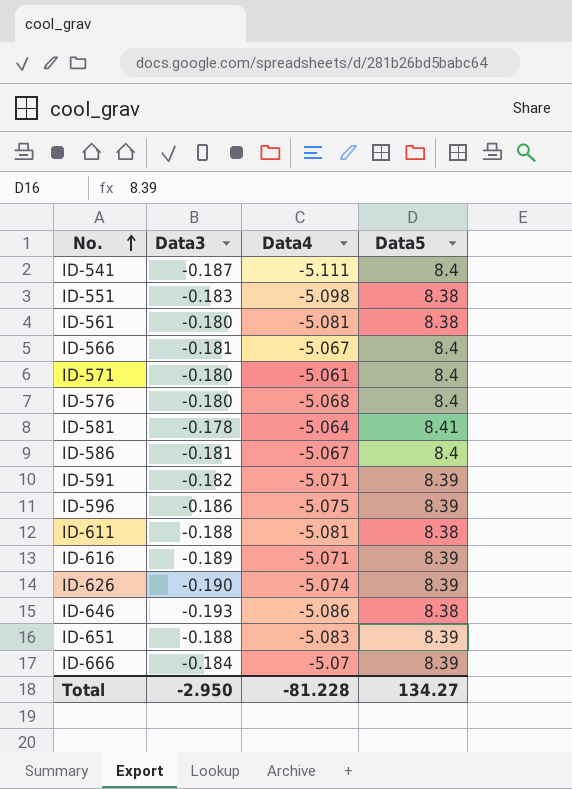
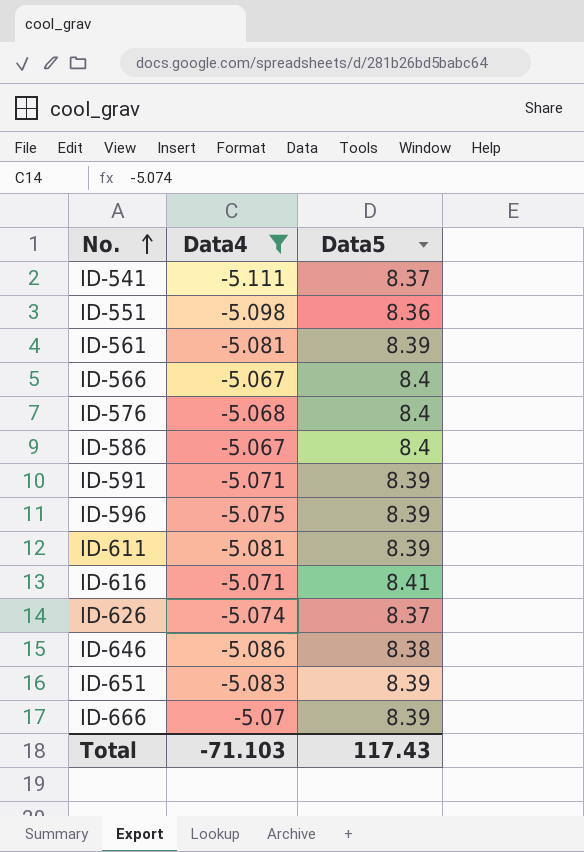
filter: none -> Data4 <= -5.067
column Data3 | position: 2 -> none
ID-541 | Data5: 8.4 -> 8.37
ID-551 | Data5: 8.38 -> 8.36
ID-561 | Data5: 8.38 -> 8.39
ID-611 | Data5: 8.38 -> 8.39
ID-616 | Data5: 8.39 -> 8.41
ID-626 | Data5: 8.39 -> 8.37
Total | Data4: -81.228 -> -71.103
Total | Data5: 134.27 -> 117.43

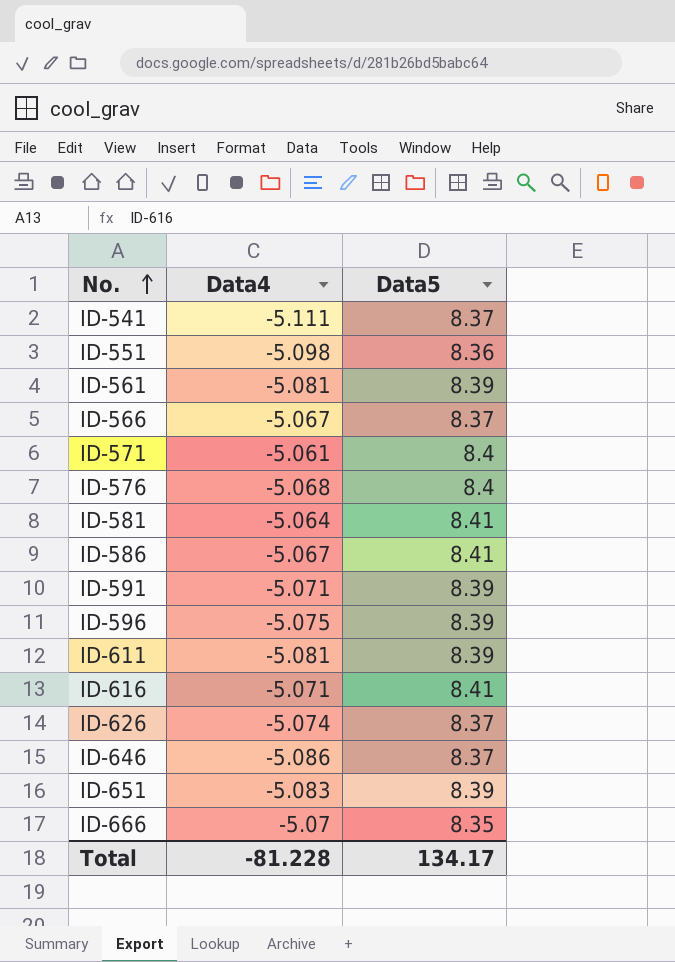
filter: Data4 <= -5.067 -> none
ID-566 | Data5: 8.4 -> 8.37
ID-586 | Data5: 8.4 -> 8.41
ID-646 | Data5: 8.38 -> 8.37
ID-666 | Data5: 8.39 -> 8.35
Total | Data4: -71.103 -> -81.228
Total | Data5: 117.43 -> 134.17

